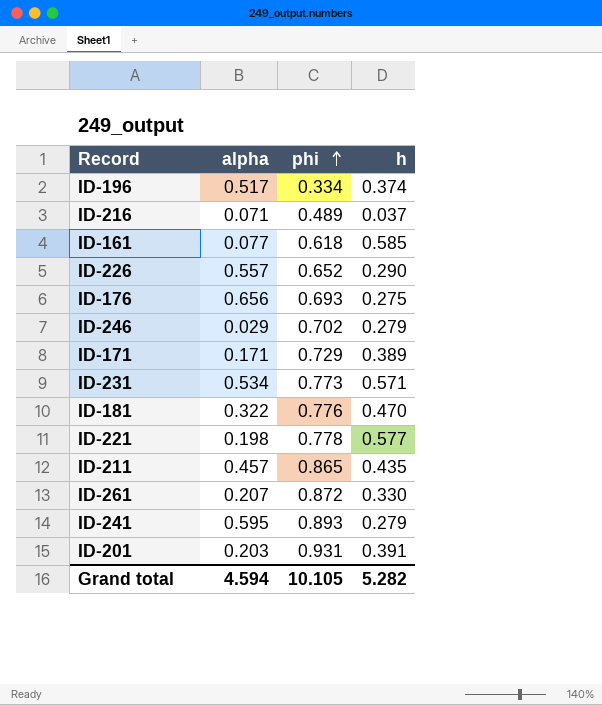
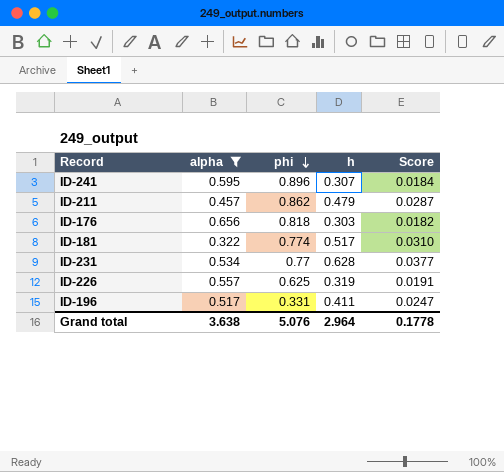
filter: none -> alpha >= 0.322
row order: phi ascending -> phi descending
column Score | formula: none -> [h] * 0.06
ID-241 | phi: 0.893 -> 0.896
ID-241 | h: 0.279 -> 0.307
ID-211 | phi: 0.865 -> 0.862
ID-211 | h: 0.435 -> 0.479
ID-176 | phi: 0.693 -> 0.818
ID-176 | h: 0.275 -> 0.303
ID-181 | phi: 0.776 -> 0.774
ID-181 | h: 0.470 -> 0.517
ID-231 | phi: 0.773 -> 0.77
ID-231 | h: 0.571 -> 0.628
ID-226 | phi: 0.652 -> 0.625
ID-226 | h: 0.290 -> 0.319
ID-196 | phi: 0.334 -> 0.331
ID-196 | h: 0.374 -> 0.411
Grand total | alpha: 4.594 -> 3.638
Grand total | phi: 10.105 -> 5.076
Grand total | h: 5.282 -> 2.964

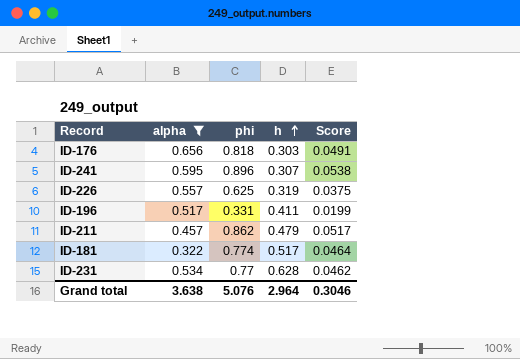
row order: phi descending -> h ascending
column Score | formula: [h] * 0.06 -> [phi] * 0.06
Grand total | Score: 0.1778 -> 0.3046

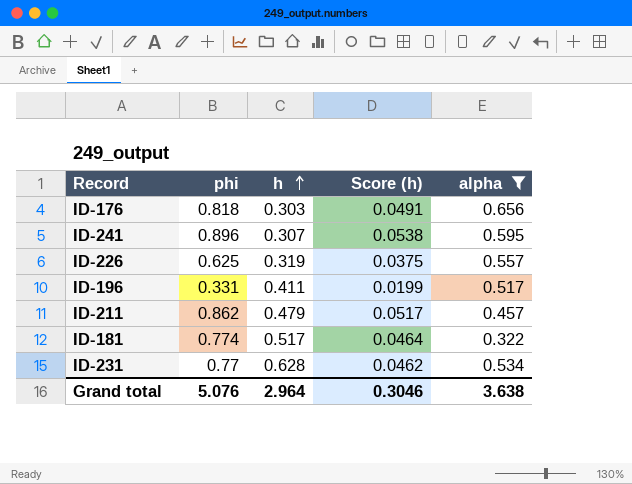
column name: Score -> Score (h)
column alpha | position: 2 -> 5

